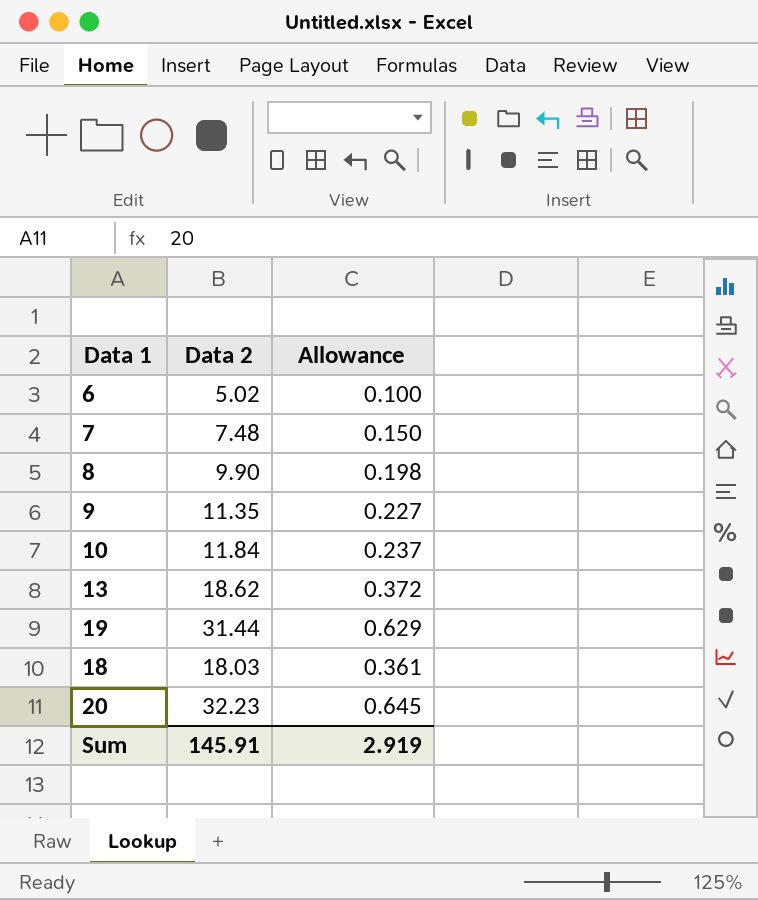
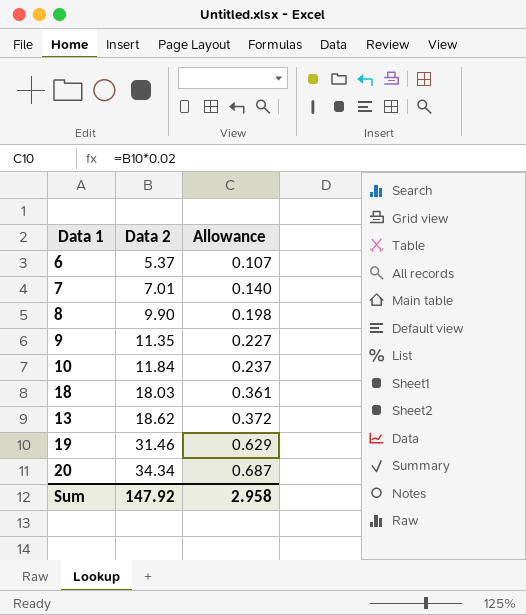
row order: none -> Data 2 ascending
6 | Data 2: 5.02 -> 5.37
6 | Allowance: 0.100 -> 0.107
7 | Data 2: 7.48 -> 7.01
7 | Allowance: 0.150 -> 0.140
19 | Data 2: 31.44 -> 31.46
20 | Data 2: 32.23 -> 34.34
20 | Allowance: 0.645 -> 0.687
Sum | Data 2: 145.91 -> 147.92
Sum | Allowance: 2.919 -> 2.958

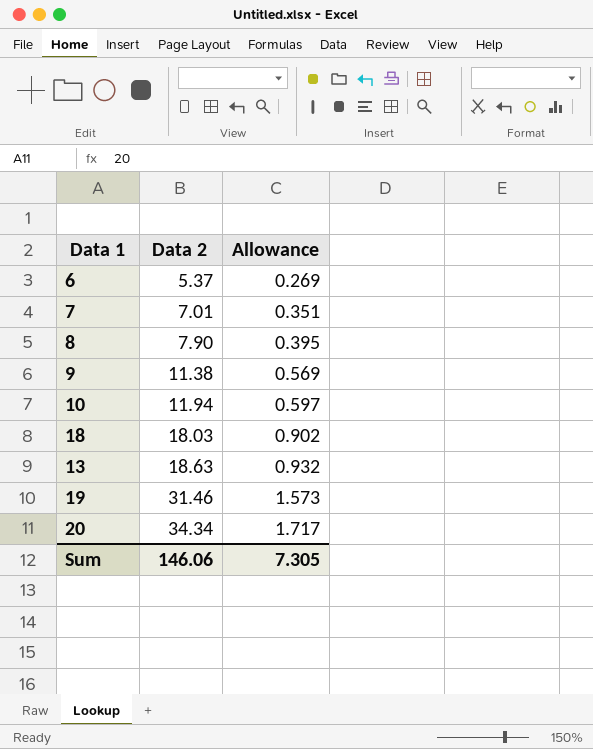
column Allowance | formula: [Data 2] * 0.02 -> [Data 2] * 0.05
8 | Data 2: 9.90 -> 7.90
9 | Data 2: 11.35 -> 11.38
10 | Data 2: 11.84 -> 11.94
13 | Data 2: 18.62 -> 18.63
Sum | Data 2: 147.92 -> 146.06
Sum | Allowance: 2.958 -> 7.305

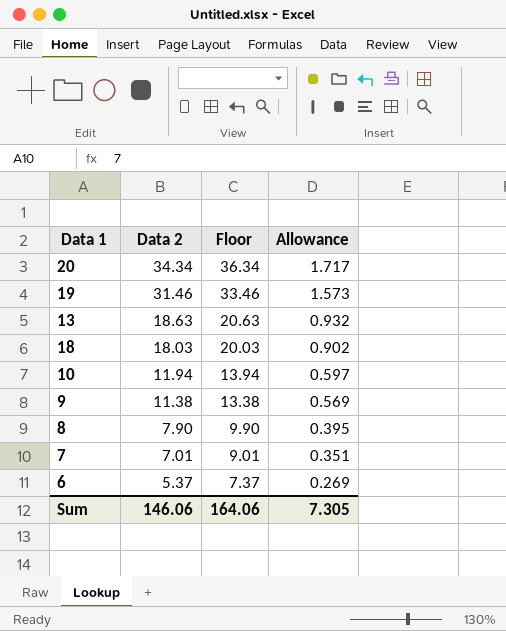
row order: Data 2 ascending -> Data 2 descending
column Floor | formula: none -> [Data 2] + 2

